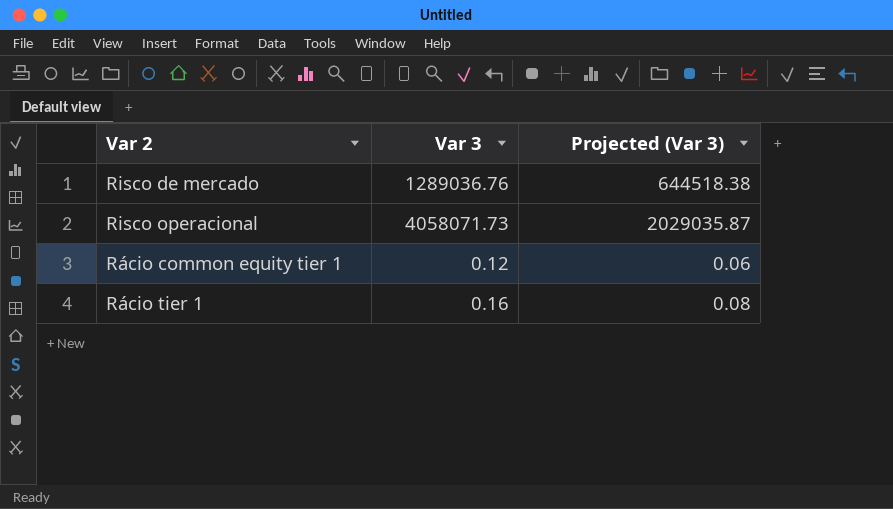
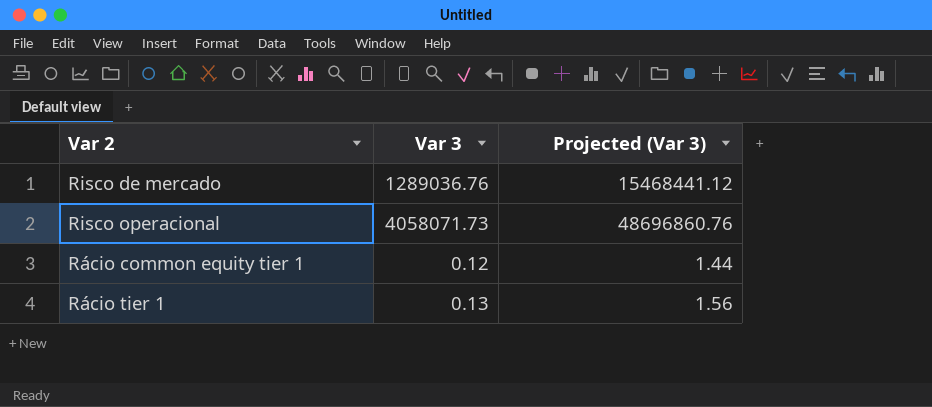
column Projected (Var 3) | formula: [Var 3] * 0.5 -> [Var 3] * 12
Rácio tier 1 | Var 3: 0.16 -> 0.13

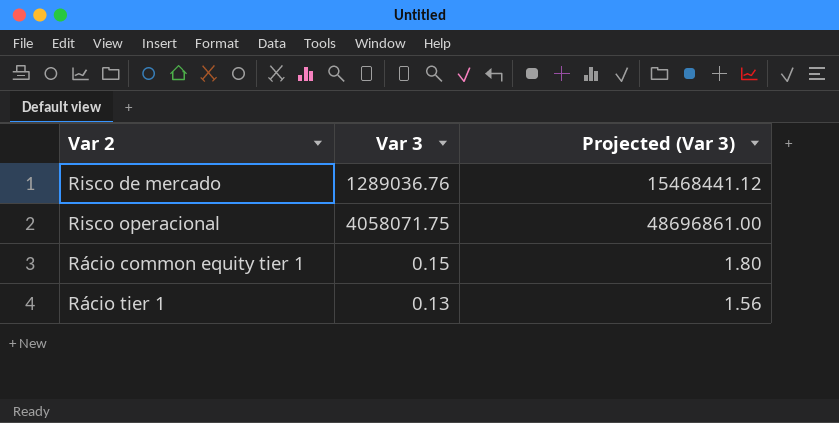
Risco operacional | Var 3: 4058071.73 -> 4058071.75
Risco operacional | Projected (Var 3): 48696860.76 -> 48696861.00
Rácio common equity tier 1 | Var 3: 0.12 -> 0.15
Rácio common equity tier 1 | Projected (Var 3): 1.44 -> 1.80

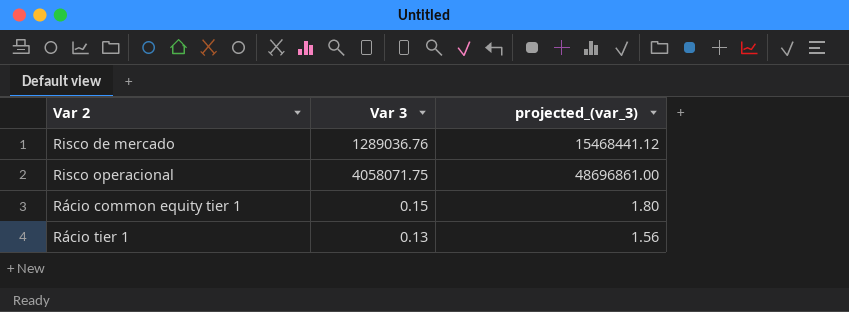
column name: Projected (Var 3) -> projected_(var_3)

